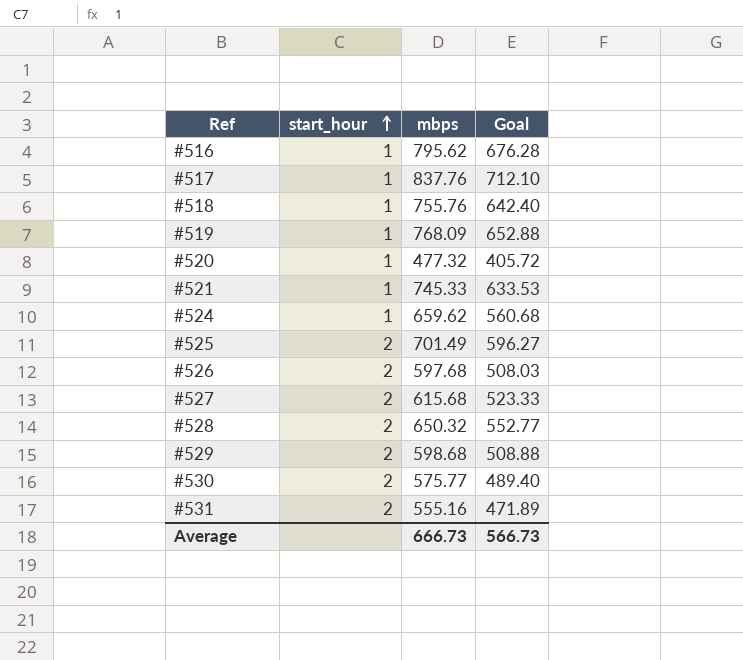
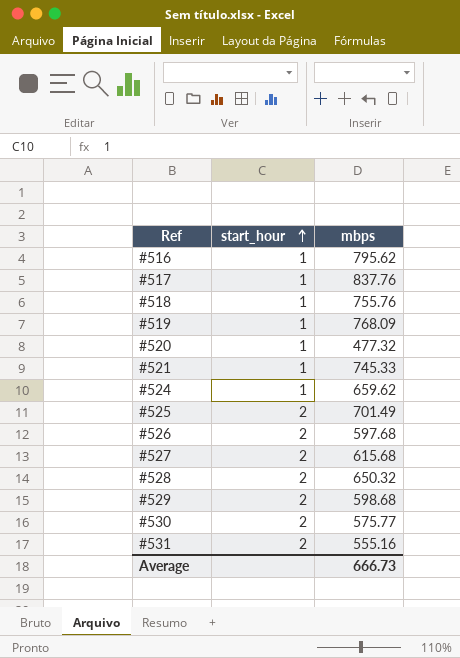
column Goal | formula: [mbps] * 0.85 -> none

